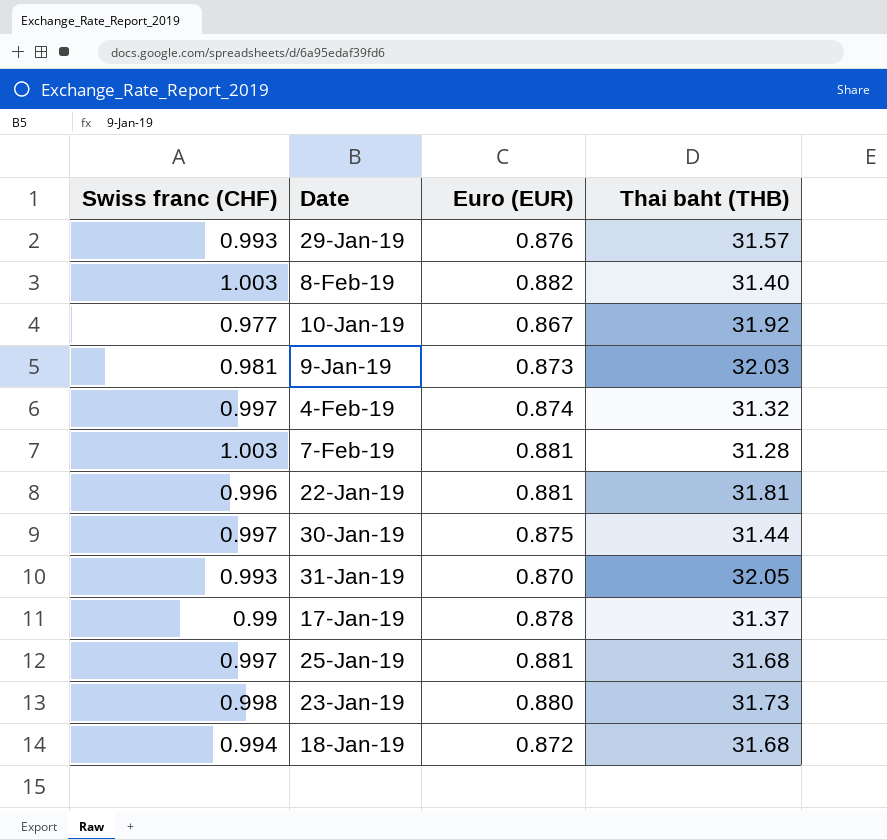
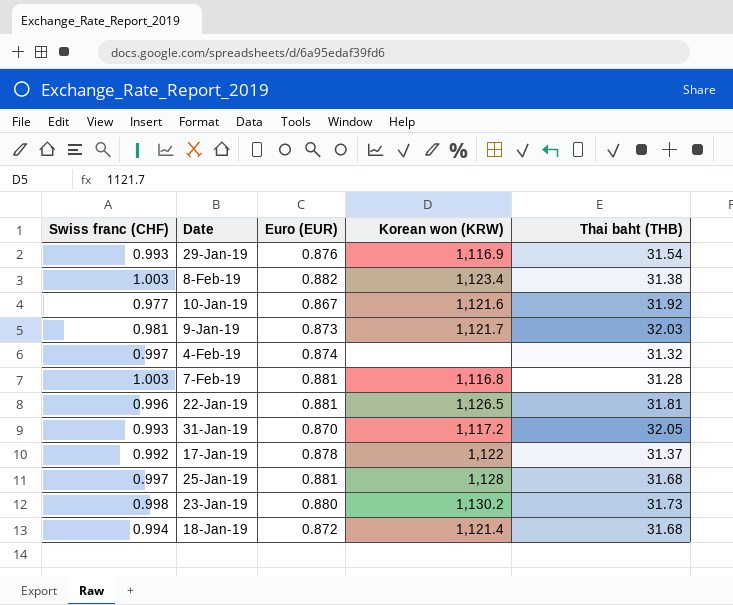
column Korean won (KRW) | position: none -> 4
row 30-Jan-19: 0.997 | 0.875 | 31.44 -> none
29-Jan-19 | Thai baht (THB): 31.57 -> 31.54
8-Feb-19 | Thai baht (THB): 31.40 -> 31.38
17-Jan-19 | Swiss franc (CHF): 0.99 -> 0.992

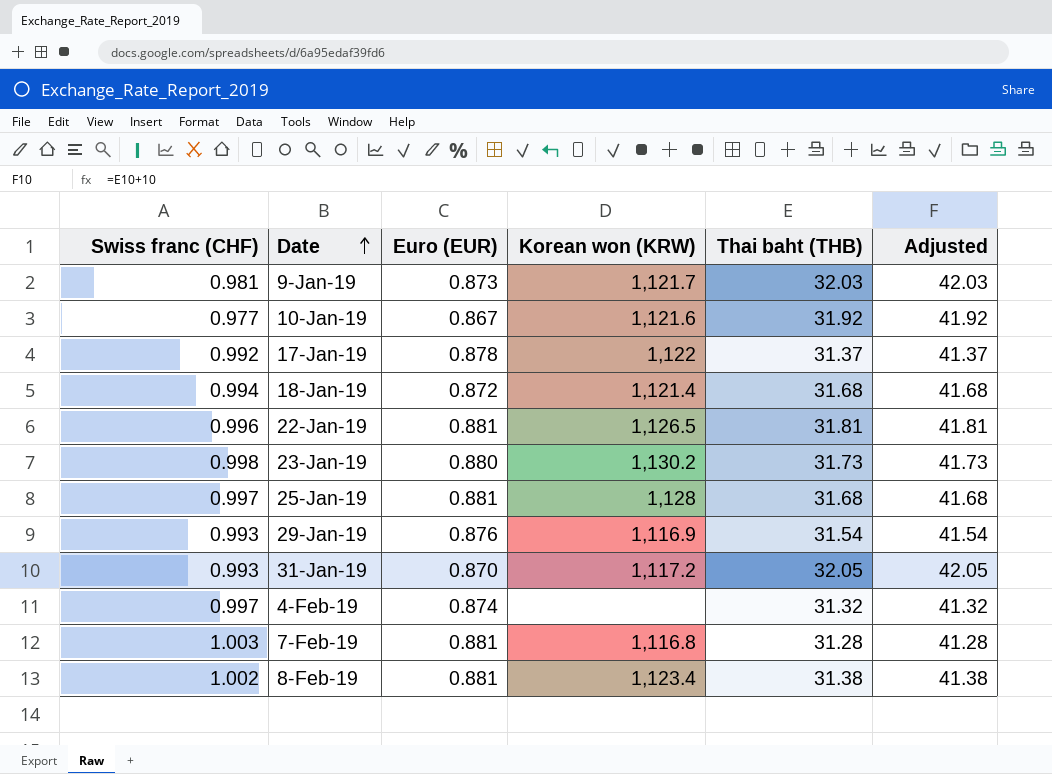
row order: none -> Date ascending
column Adjusted | formula: none -> [Thai baht (THB)] + 10
8-Feb-19 | Swiss franc (CHF): 1.003 -> 1.002
8-Feb-19 | Euro (EUR): 0.882 -> 0.881

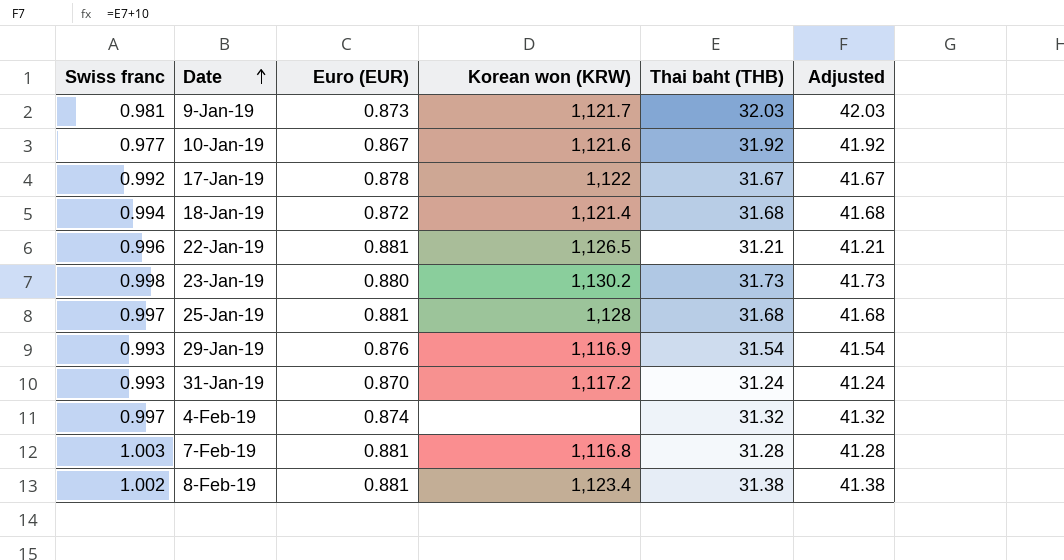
column name: Swiss franc (CHF) -> Swiss franc
17-Jan-19 | Thai baht (THB): 31.37 -> 31.67
17-Jan-19 | Adjusted: 41.37 -> 41.67
22-Jan-19 | Thai baht (THB): 31.81 -> 31.21
22-Jan-19 | Adjusted: 41.81 -> 41.21
31-Jan-19 | Thai baht (THB): 32.05 -> 31.24
31-Jan-19 | Adjusted: 42.05 -> 41.24

